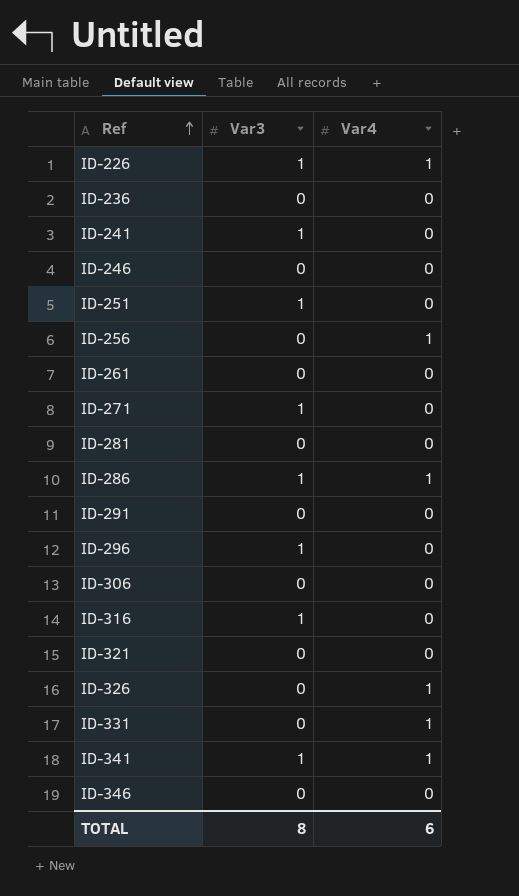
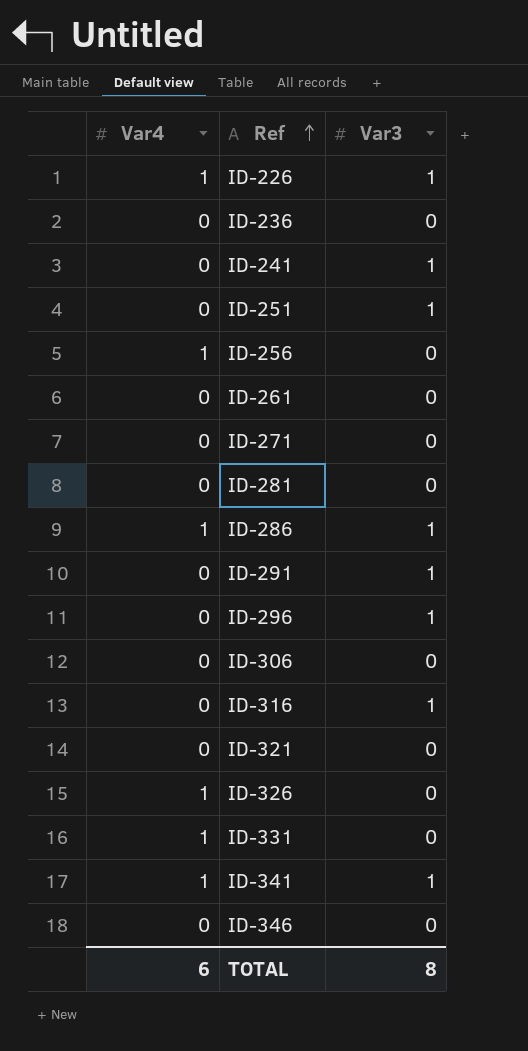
column Var4 | position: 3 -> 1
row ID-246: 0 | 0 -> none
ID-271 | Var3: 1 -> 0
ID-291 | Var3: 0 -> 1

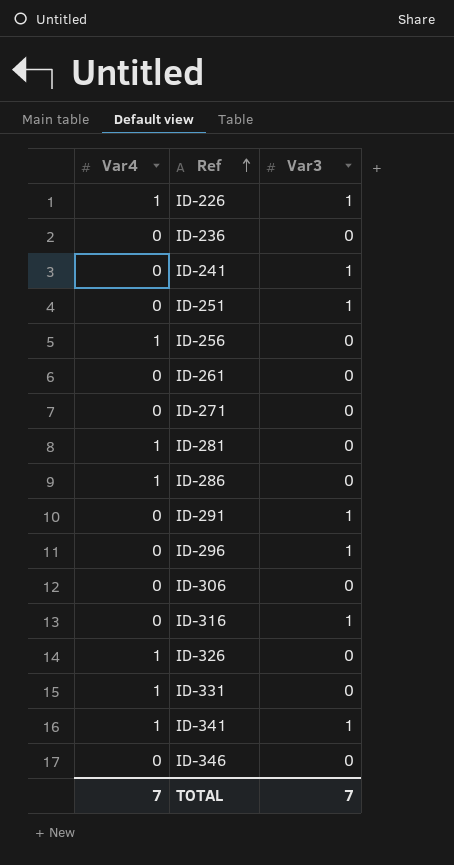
row ID-321: 0 | 0 -> none
ID-281 | Var4: 0 -> 1
ID-286 | Var3: 1 -> 0
TOTAL | Var4: 6 -> 7
TOTAL | Var3: 8 -> 7

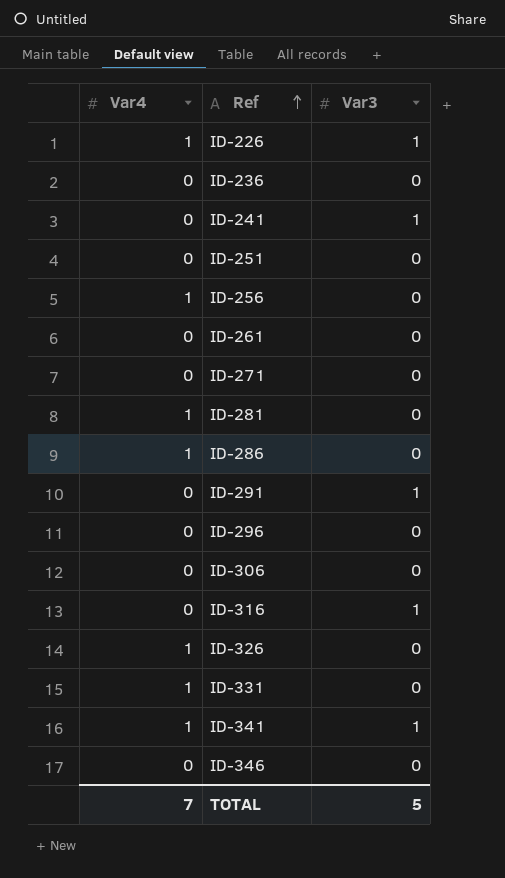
ID-251 | Var3: 1 -> 0
ID-296 | Var3: 1 -> 0
TOTAL | Var3: 7 -> 5

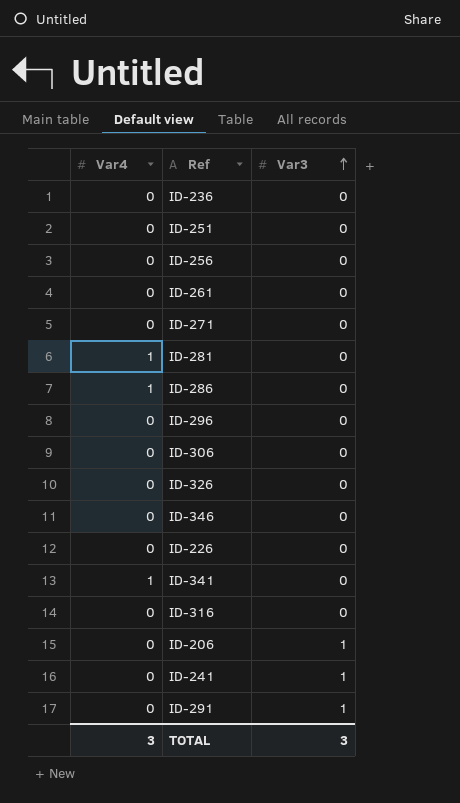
row order: Ref ascending -> Var3 ascending
row ID-331: 1 | 0 -> none
ID-256 | Var4: 1 -> 0
ID-326 | Var4: 1 -> 0
ID-226 | Var4: 1 -> 0
ID-226 | Var3: 1 -> 0
ID-341 | Var3: 1 -> 0
ID-316 | Var3: 1 -> 0
row ID-206: none -> 0 | 1
TOTAL | Var4: 7 -> 3
TOTAL | Var3: 5 -> 3

